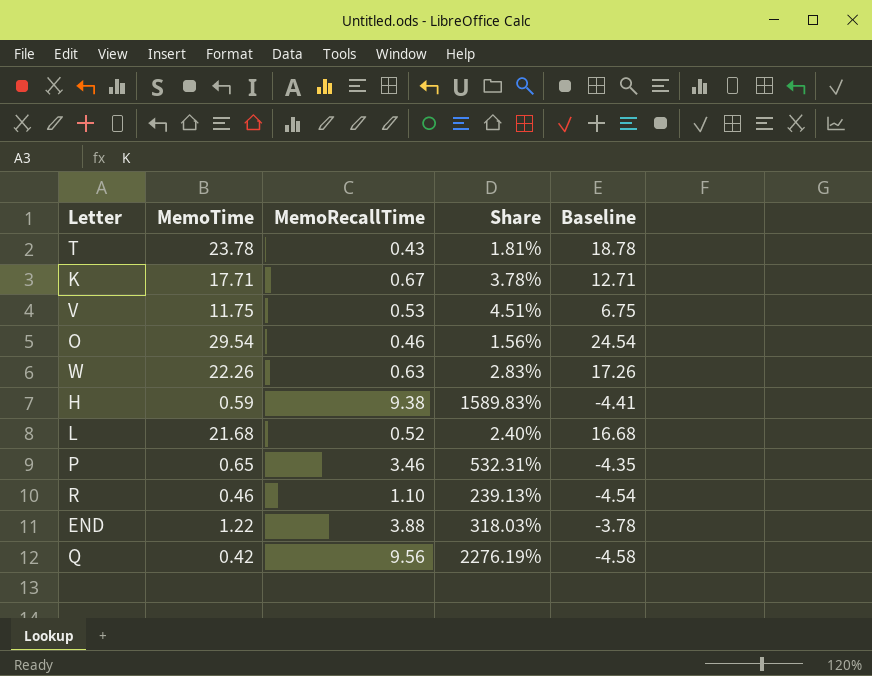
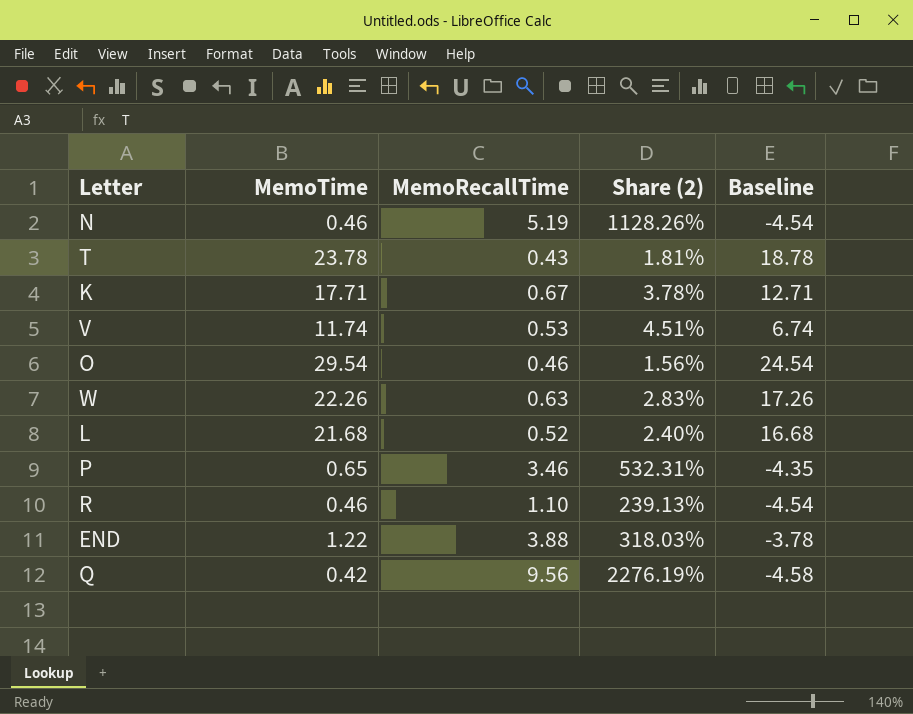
column name: Share -> Share (2)
row H: 0.59 | 9.38 | 1589.83% | -4.41 -> none
row N: none -> 0.46 | 5.19 | 1128.26% | -4.54
V | MemoTime: 11.75 -> 11.74
V | Baseline: 6.75 -> 6.74

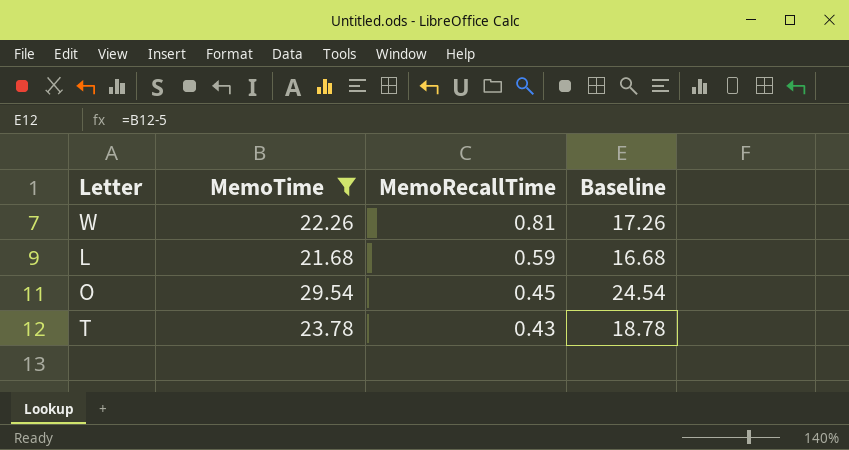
filter: none -> MemoTime >= 21.68
row order: none -> MemoRecallTime descending
column Share (2) | formula: [MemoRecallTime] / [MemoTime] -> none
W | MemoRecallTime: 0.63 -> 0.81
L | MemoRecallTime: 0.52 -> 0.59
O | MemoRecallTime: 0.46 -> 0.45

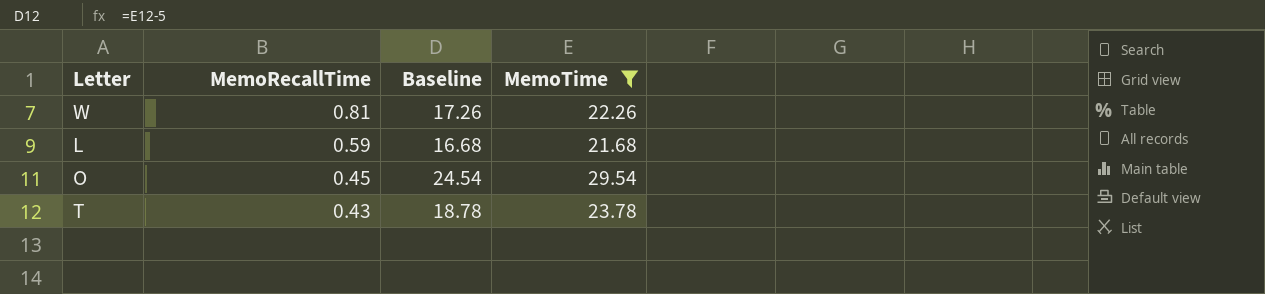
column MemoTime | position: 2 -> 4

